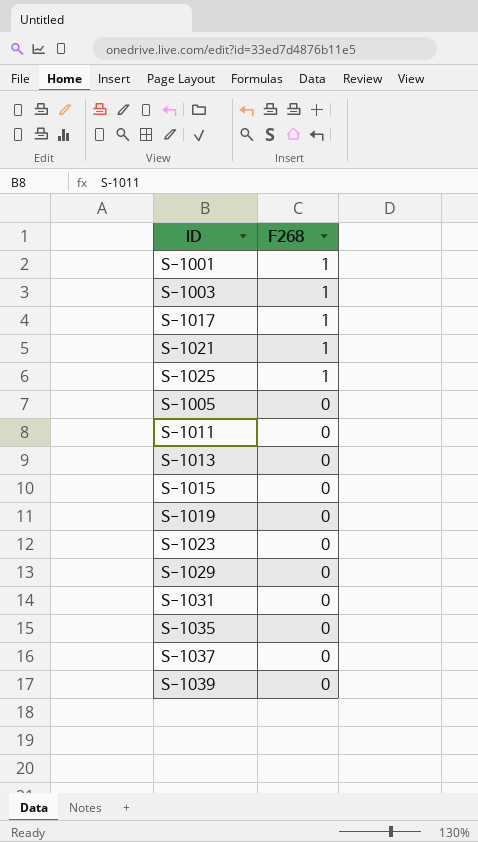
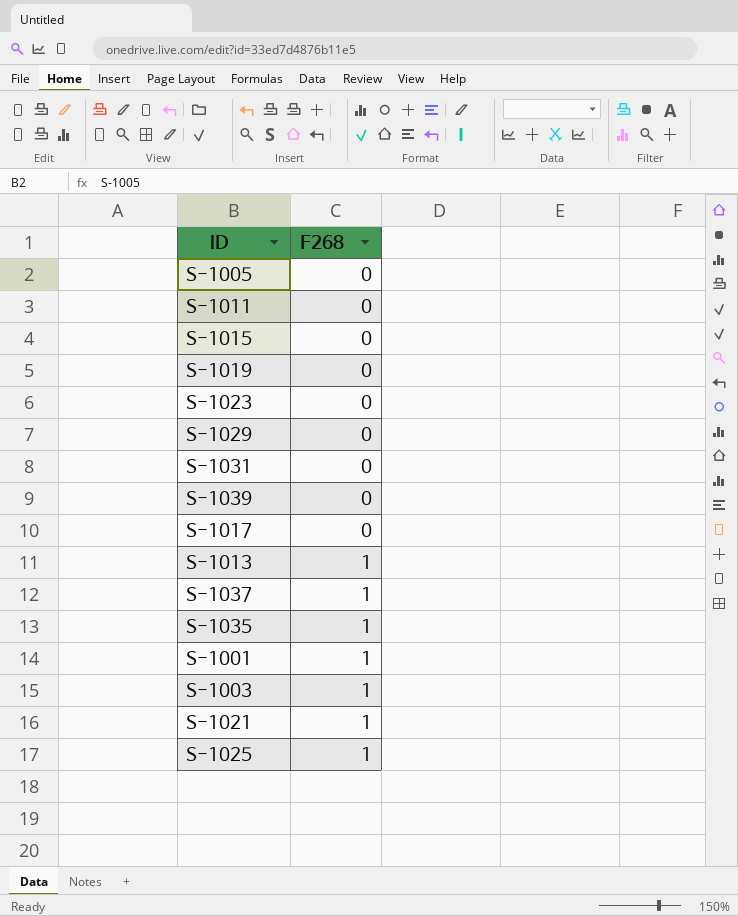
row order: F268 descending -> F268 ascending
S-1017 | F268: 1 -> 0
S-1013 | F268: 0 -> 1
S-1037 | F268: 0 -> 1
S-1035 | F268: 0 -> 1

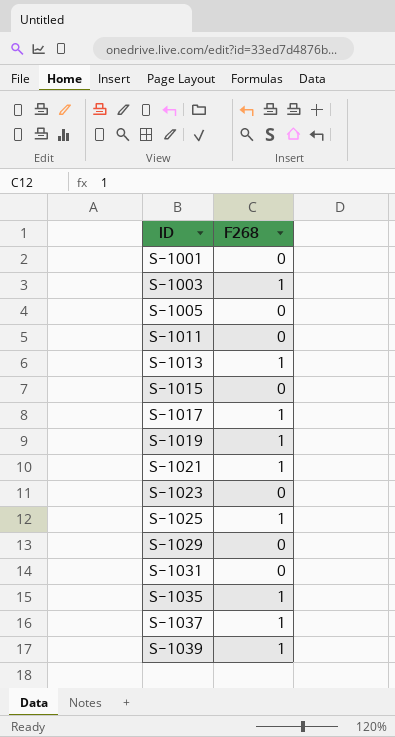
row order: F268 ascending -> ID ascending
S-1001 | F268: 1 -> 0
S-1017 | F268: 0 -> 1
S-1019 | F268: 0 -> 1
S-1039 | F268: 0 -> 1

